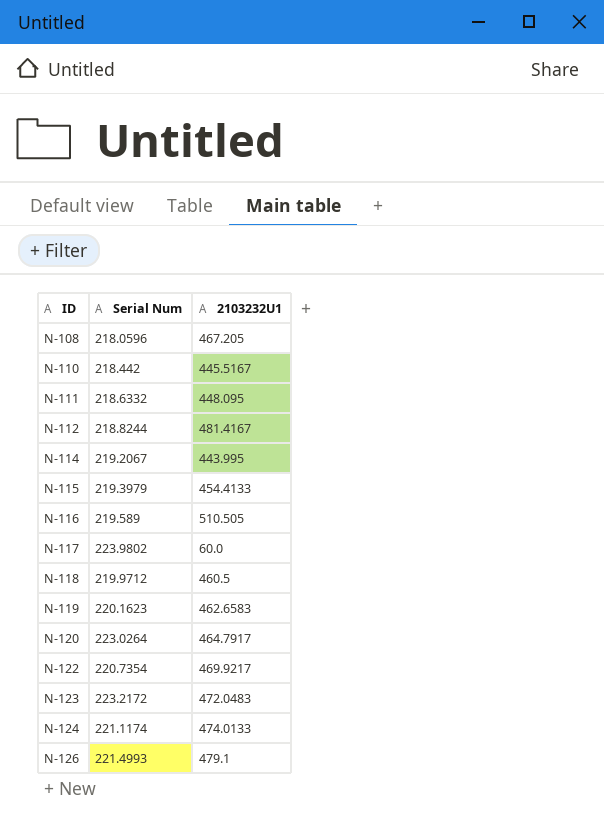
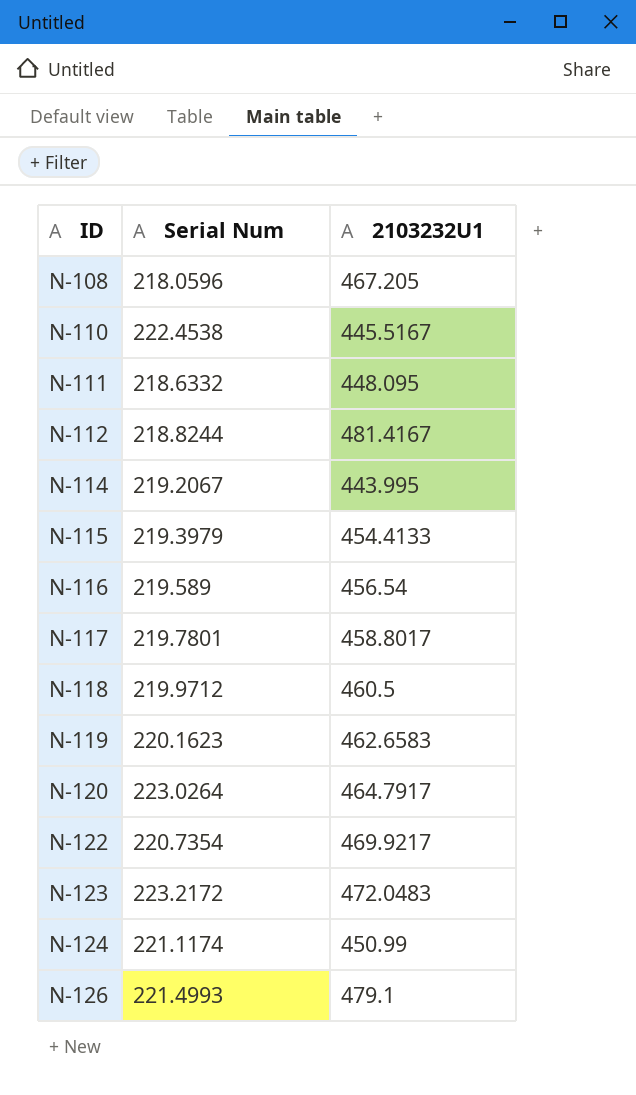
N-110 | Serial Num: 218.442 -> 222.4538
N-116 | 2103232U1: 510.505 -> 456.54
N-117 | Serial Num: 223.9802 -> 219.7801
N-117 | 2103232U1: 60.0 -> 458.8017
N-124 | 2103232U1: 474.0133 -> 450.99

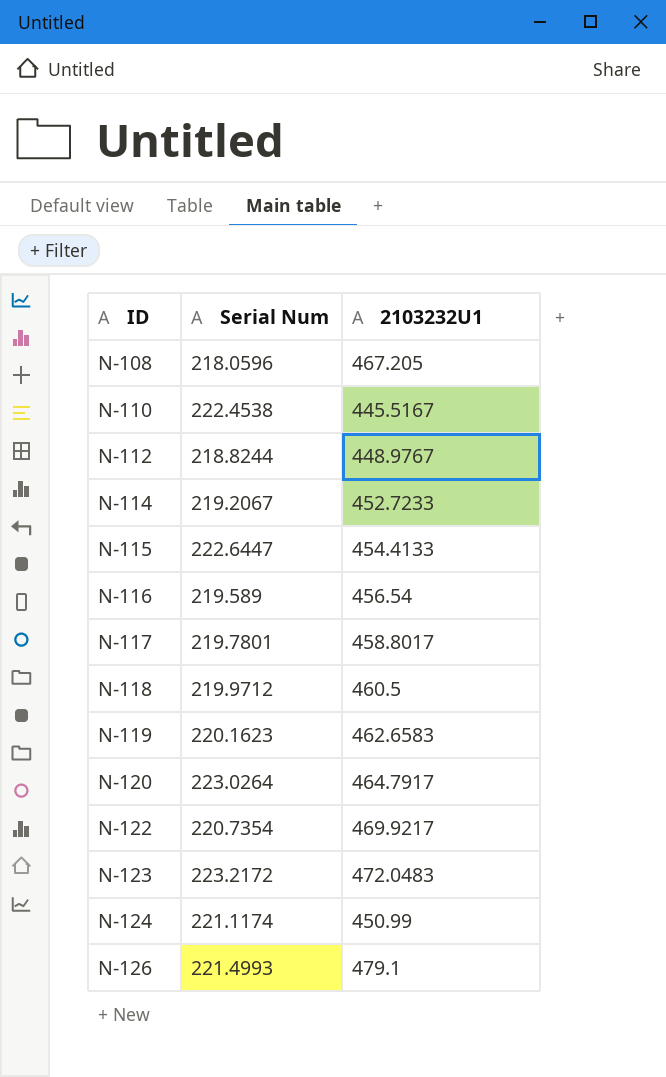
row N-111: 218.6332 | 448.095 -> none
N-112 | 2103232U1: 481.4167 -> 448.9767
N-114 | 2103232U1: 443.995 -> 452.7233
N-115 | Serial Num: 219.3979 -> 222.6447

